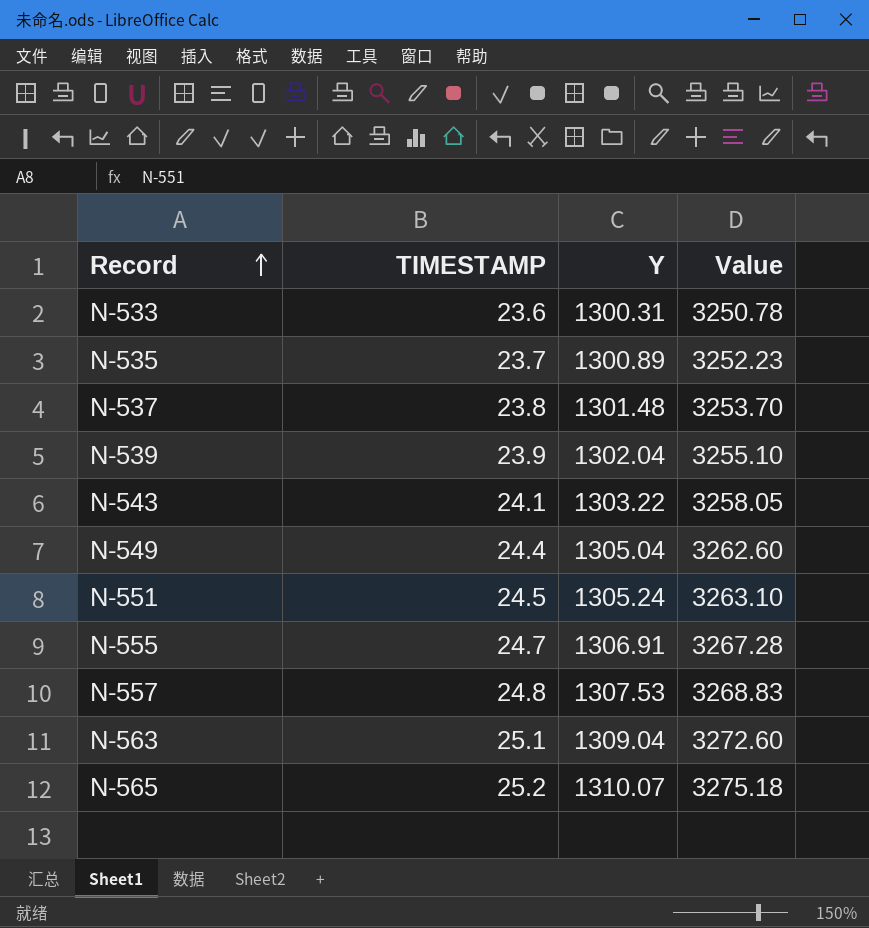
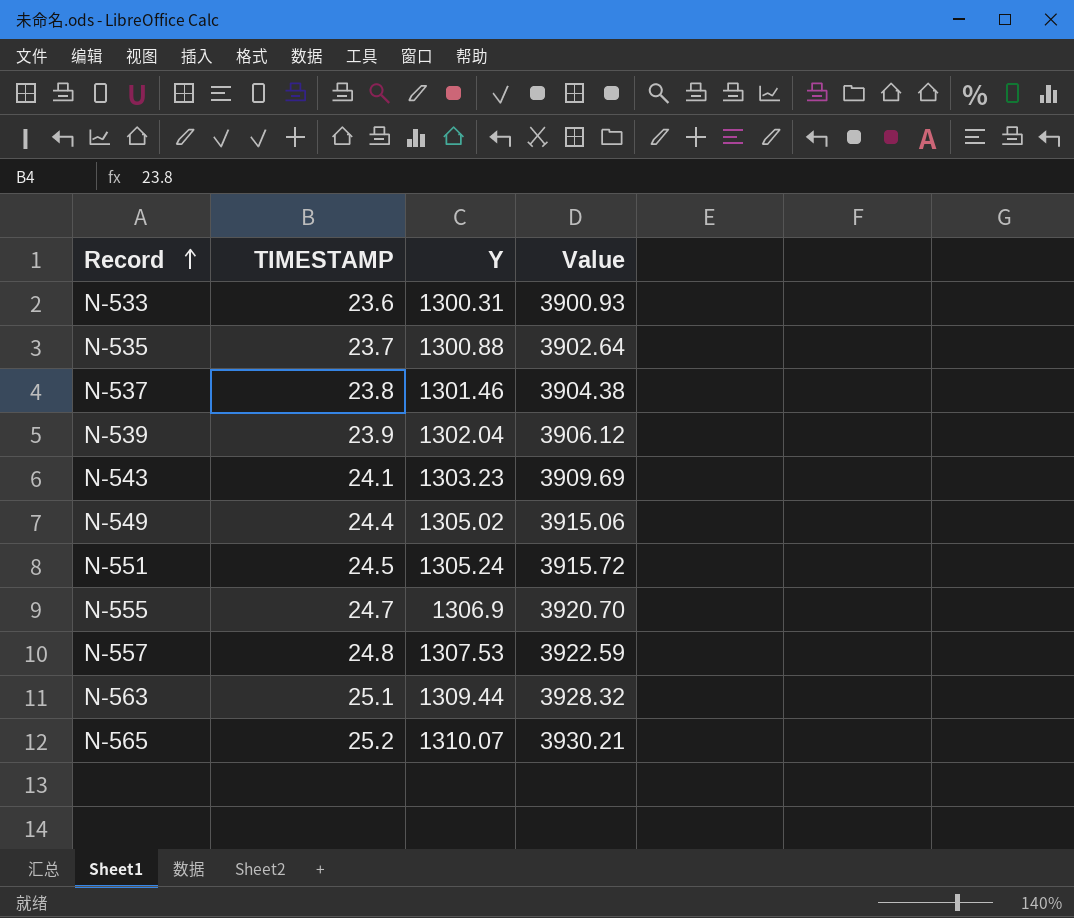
column Value | formula: [Y] * 2.5 -> [Y] * 3
N-535 | Y: 1300.89 -> 1300.88
N-537 | Y: 1301.48 -> 1301.46
N-543 | Y: 1303.22 -> 1303.23
N-549 | Y: 1305.04 -> 1305.02
N-555 | Y: 1306.91 -> 1306.9
N-563 | Y: 1309.04 -> 1309.44

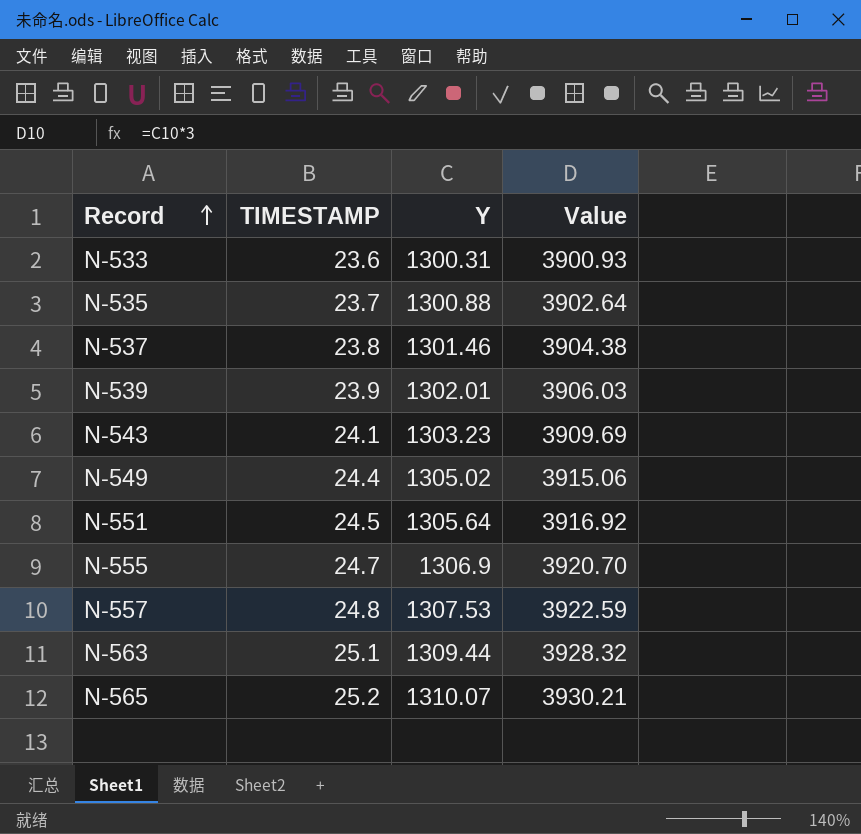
N-539 | Y: 1302.04 -> 1302.01
N-539 | Value: 3906.12 -> 3906.03
N-551 | Y: 1305.24 -> 1305.64
N-551 | Value: 3915.72 -> 3916.92

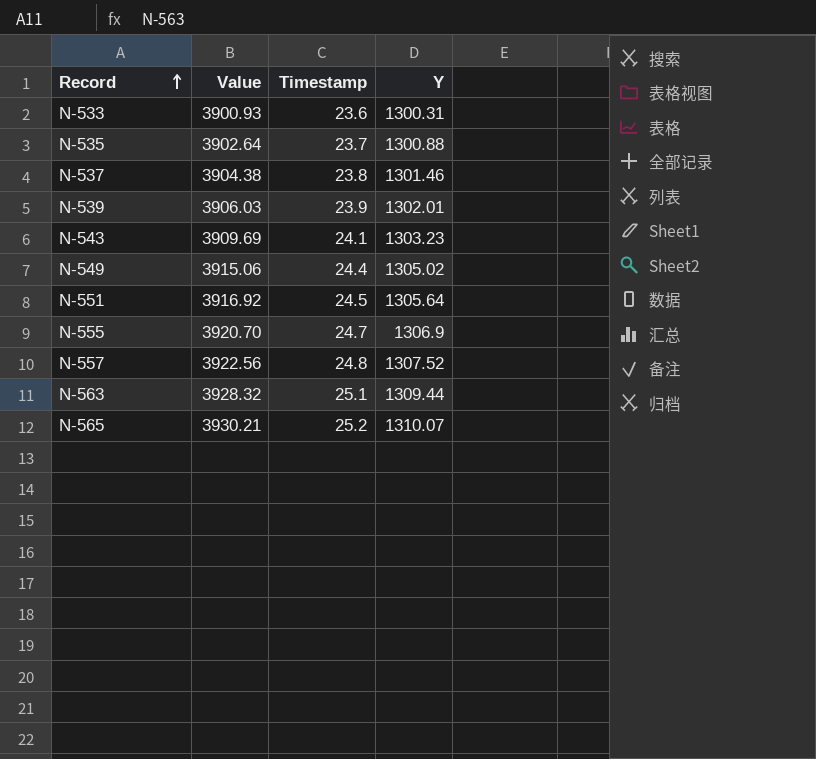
column Value | position: 4 -> 2
column name: TIMESTAMP -> Timestamp
N-557 | Value: 3922.59 -> 3922.56
N-557 | Y: 1307.53 -> 1307.52

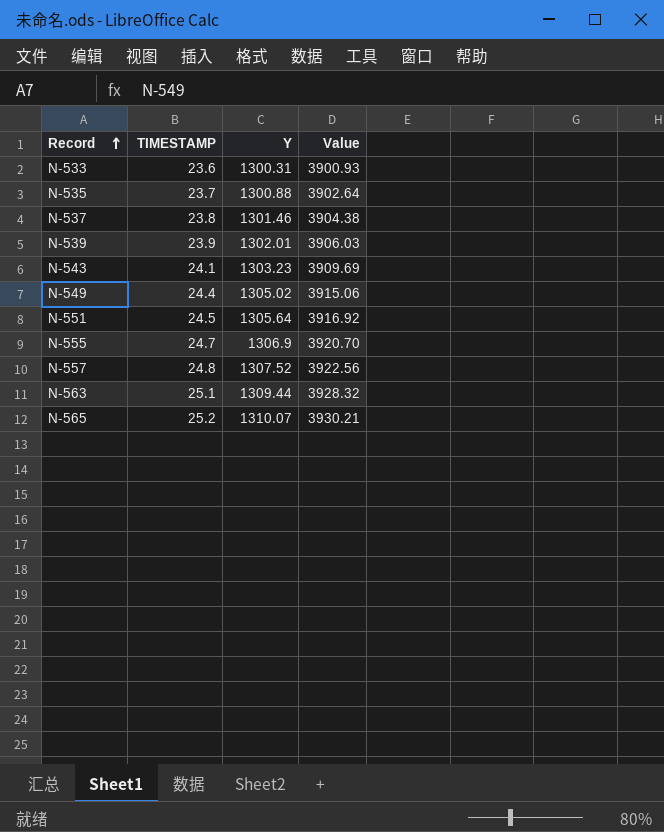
column name: Timestamp -> TIMESTAMP
column Value | position: 2 -> 4

